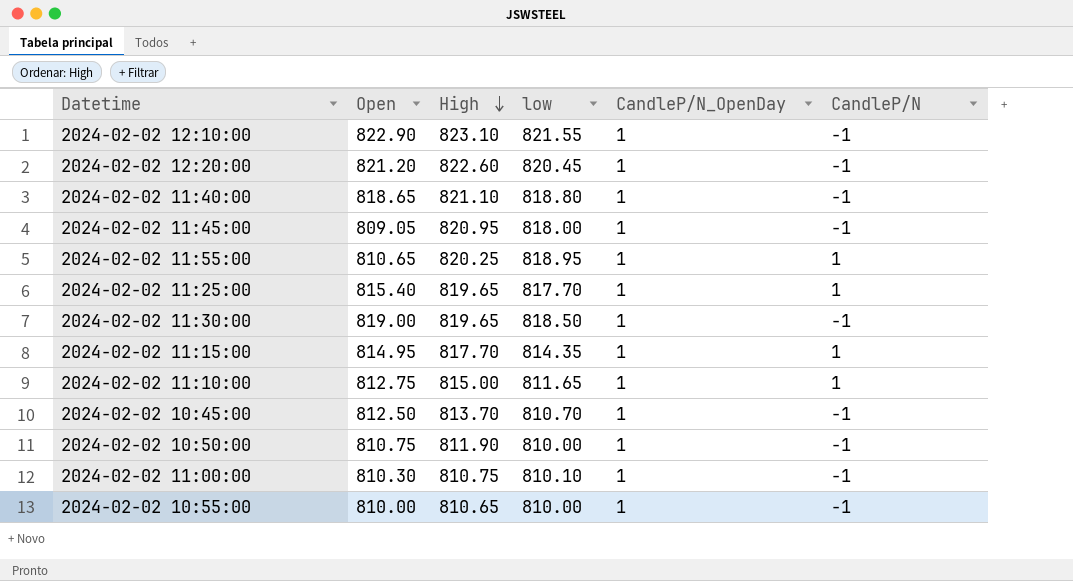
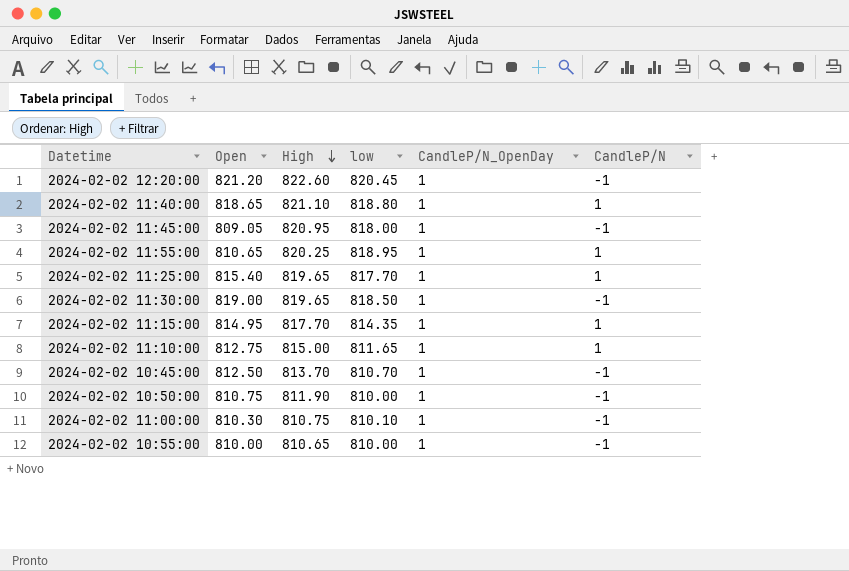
row 2024-02-02 12:10:00: 822.90 | 823.10 | 821.55 | 1 | -1 -> none
2024-02-02 11:40:00 | CandleP/N: -1 -> 1

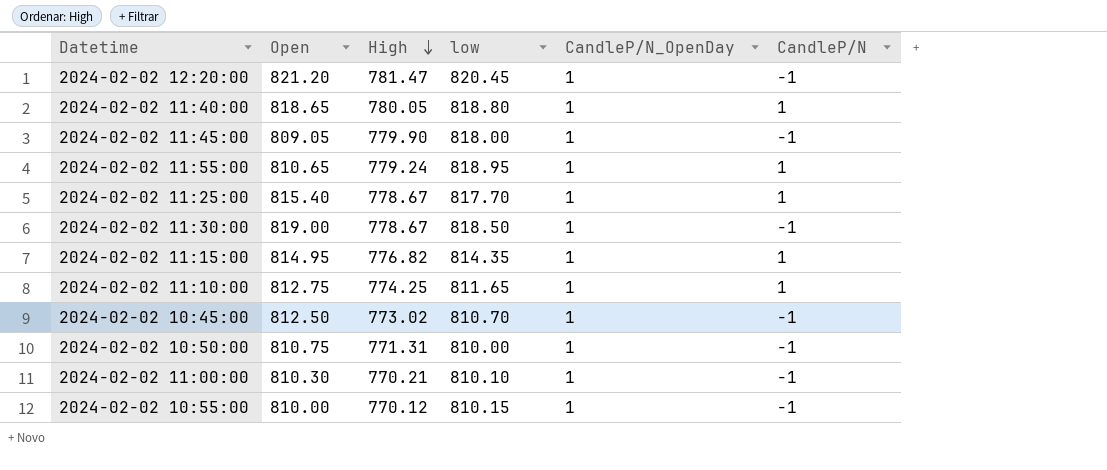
2024-02-02 12:20:00 | High: 822.60 -> 781.47
2024-02-02 11:40:00 | High: 821.10 -> 780.05
2024-02-02 11:45:00 | High: 820.95 -> 779.90
2024-02-02 11:55:00 | High: 820.25 -> 779.24
2024-02-02 11:25:00 | High: 819.65 -> 778.67
2024-02-02 11:30:00 | High: 819.65 -> 778.67
2024-02-02 11:15:00 | High: 817.70 -> 776.82
2024-02-02 11:10:00 | High: 815.00 -> 774.25
2024-02-02 10:45:00 | High: 813.70 -> 773.02
2024-02-02 10:50:00 | High: 811.90 -> 771.31
2024-02-02 11:00:00 | High: 810.75 -> 770.21
2024-02-02 10:55:00 | High: 810.65 -> 770.12
2024-02-02 10:55:00 | low: 810.00 -> 810.15

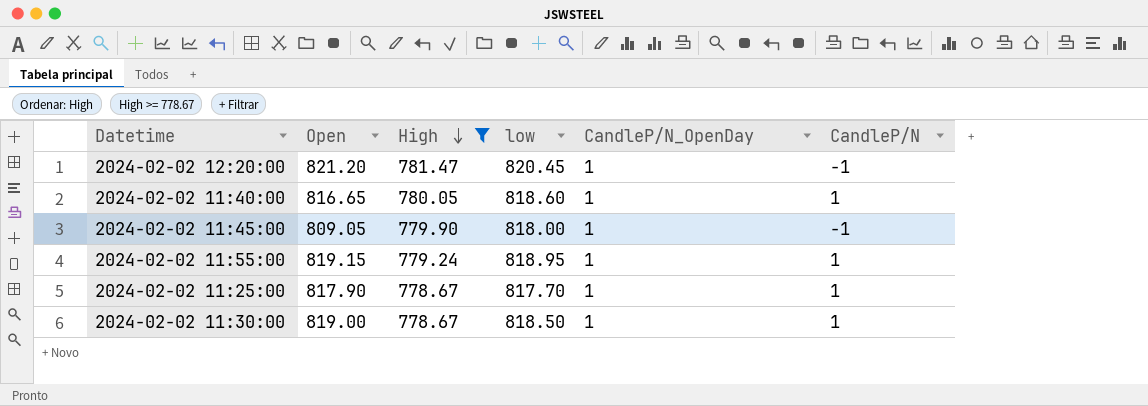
filter: none -> High >= 778.67
2024-02-02 11:40:00 | Open: 818.65 -> 816.65
2024-02-02 11:40:00 | low: 818.80 -> 818.60
2024-02-02 11:55:00 | Open: 810.65 -> 819.15
2024-02-02 11:25:00 | Open: 815.40 -> 817.90
2024-02-02 11:30:00 | CandleP/N: -1 -> 1

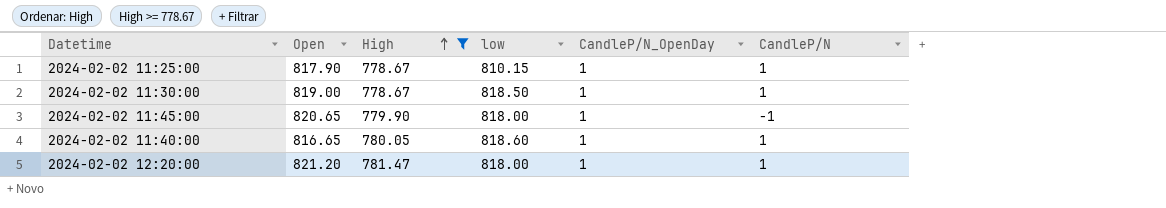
row order: High descending -> High ascending
row 2024-02-02 11:55:00: 819.15 | 779.24 | 818.95 | 1 | 1 -> none
2024-02-02 11:25:00 | low: 817.70 -> 810.15
2024-02-02 11:45:00 | Open: 809.05 -> 820.65
2024-02-02 12:20:00 | low: 820.45 -> 818.00
2024-02-02 12:20:00 | CandleP/N: -1 -> 1

